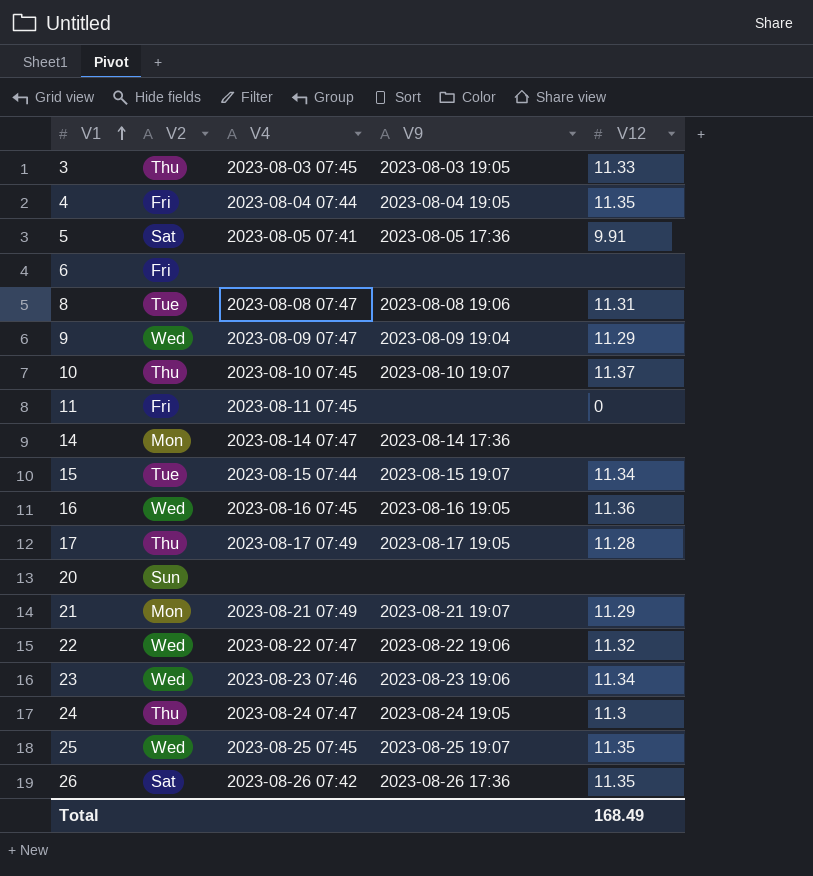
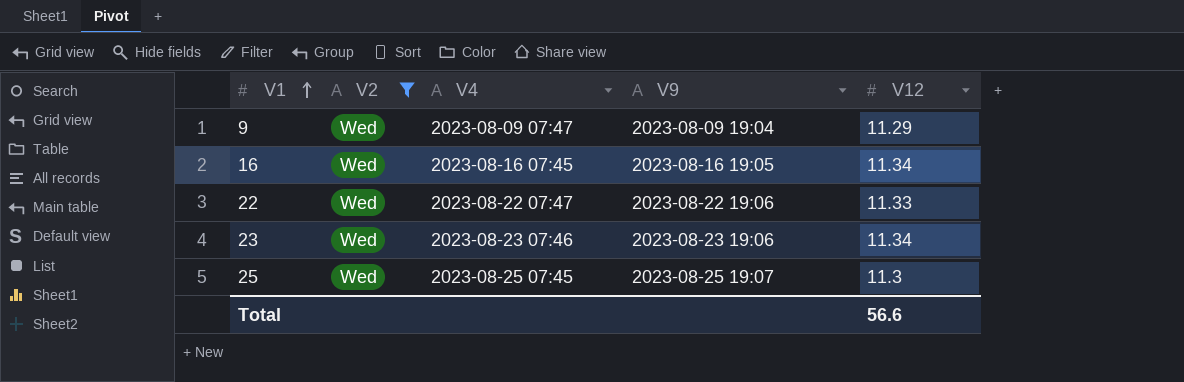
filter: none -> V2 = Wed
16 | V12: 11.36 -> 11.34
22 | V12: 11.32 -> 11.33
25 | V12: 11.35 -> 11.3
Total | V12: 168.49 -> 56.6

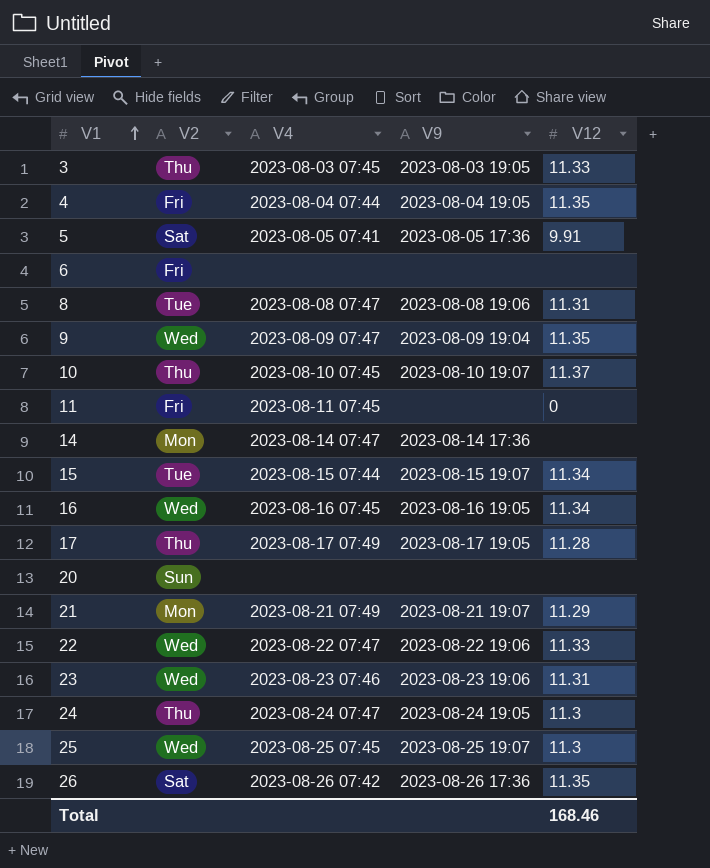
filter: V2 = Wed -> none
9 | V12: 11.29 -> 11.35
23 | V12: 11.34 -> 11.31
Total | V12: 56.6 -> 168.46

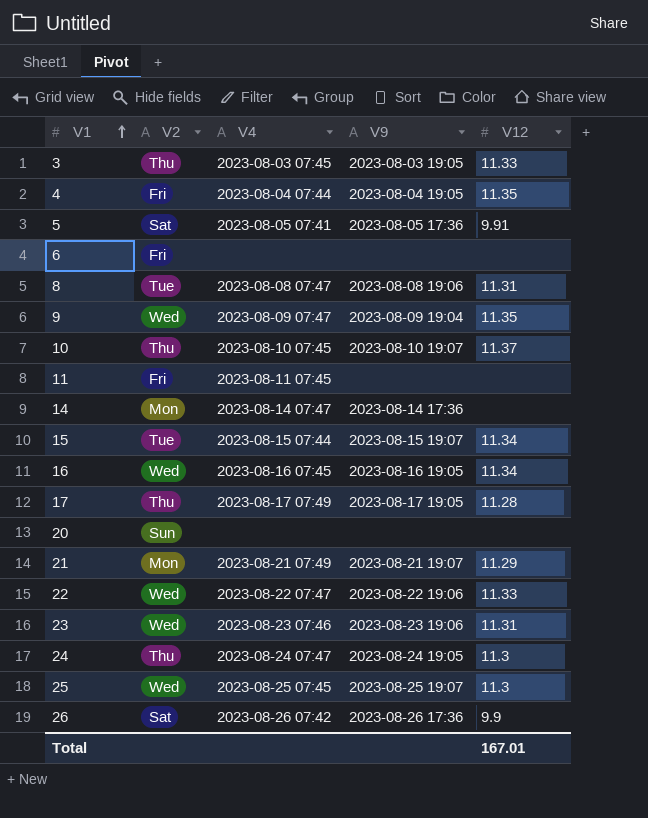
11 | V12: 0 -> none
26 | V12: 11.35 -> 9.9
Total | V12: 168.46 -> 167.01

